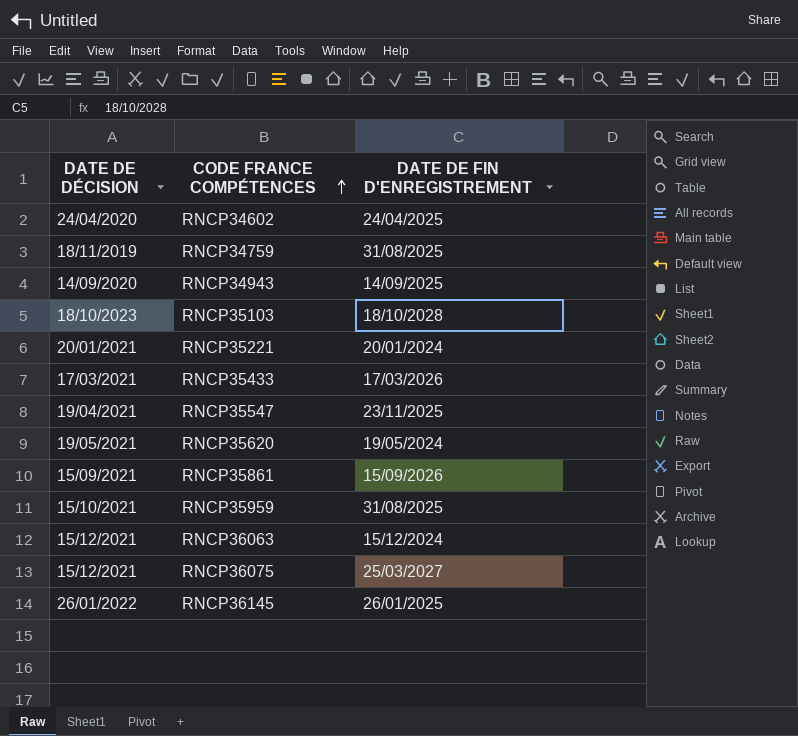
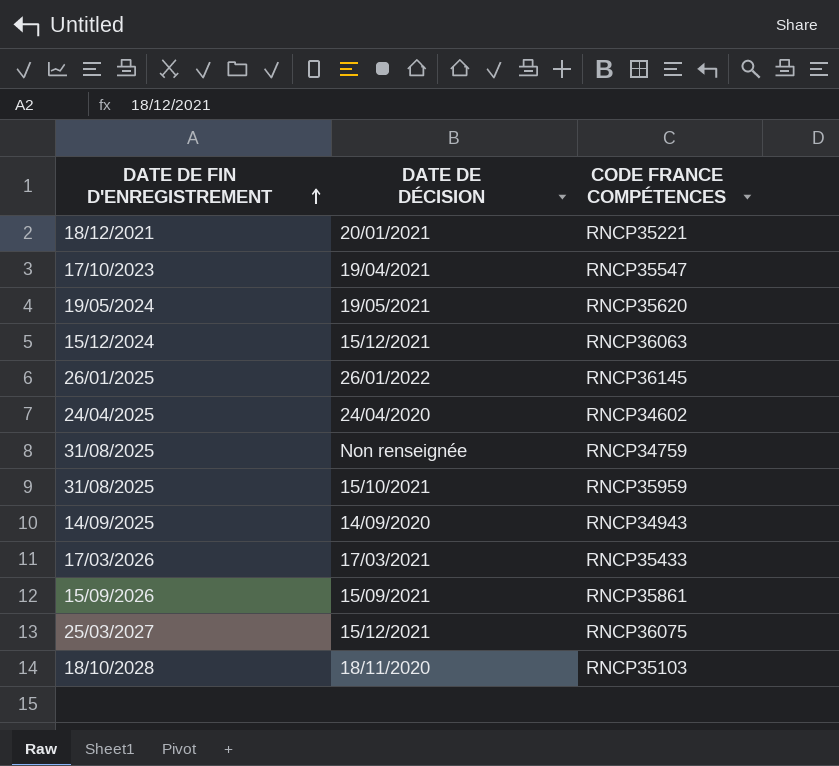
row order: CODE FRANCE COMPÉTENCES ascending -> DATE DE FIN D'ENREGISTREMENT ascending
column DATE DE FIN D'ENREGISTREMENT | position: 3 -> 1
RNCP35221 | DATE DE FIN D'ENREGISTREMENT: 20/01/2024 -> 18/12/2021
RNCP35547 | DATE DE FIN D'ENREGISTREMENT: 23/11/2025 -> 17/10/2023
RNCP34759 | DATE DE DÉCISION: 18/11/2019 -> Non renseignée
RNCP35103 | DATE DE DÉCISION: 18/10/2023 -> 18/11/2020

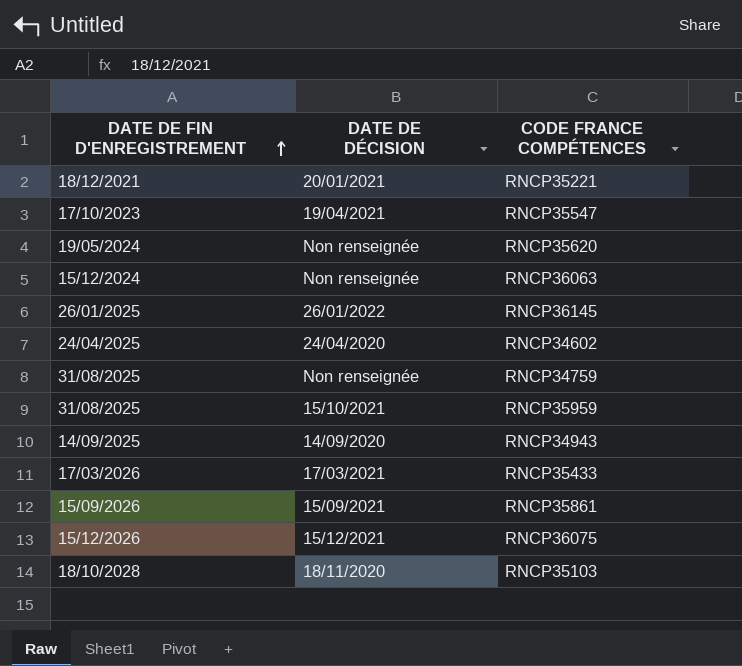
RNCP35620 | DATE DE DÉCISION: 19/05/2021 -> Non renseignée
RNCP36063 | DATE DE DÉCISION: 15/12/2021 -> Non renseignée
RNCP36075 | DATE DE FIN D'ENREGISTREMENT: 25/03/2027 -> 15/12/2026

